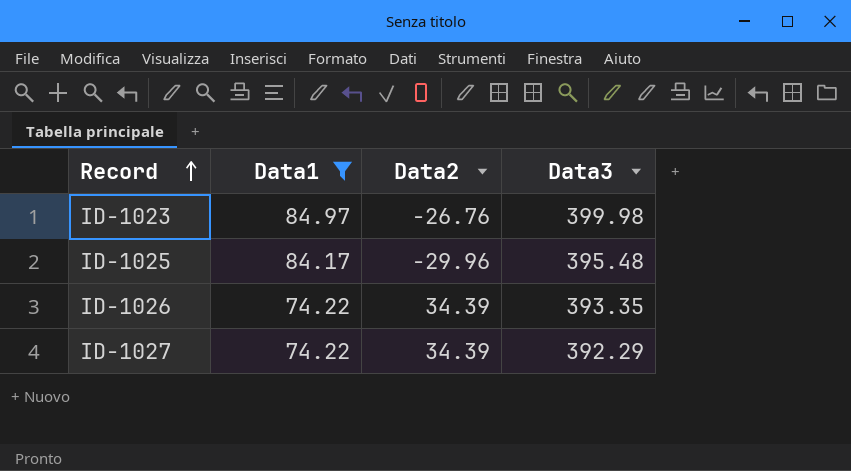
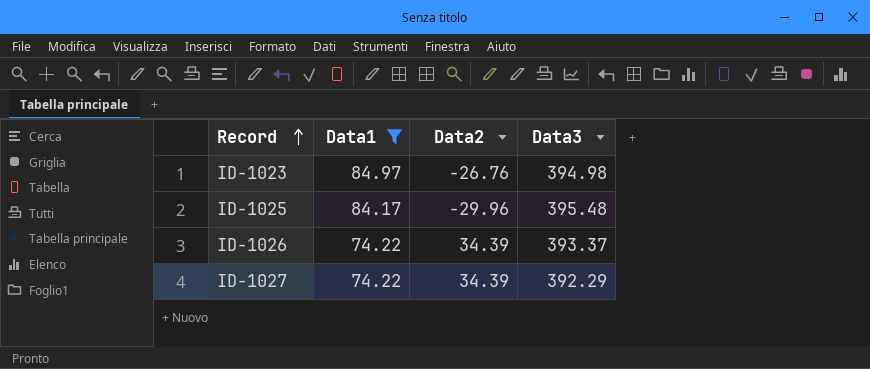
ID-1023 | Data3: 399.98 -> 394.98
ID-1026 | Data3: 393.35 -> 393.37

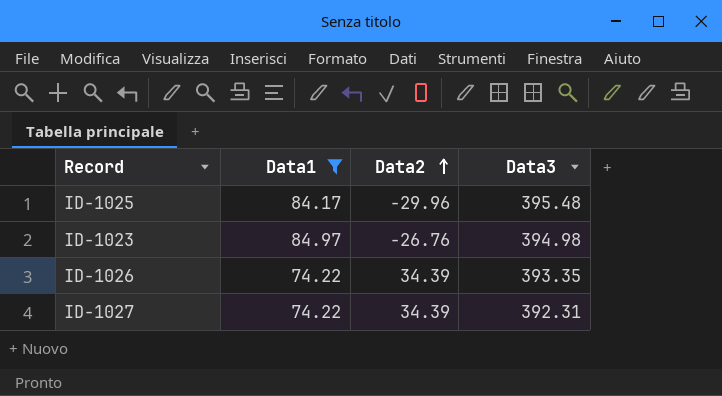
row order: Record ascending -> Data2 ascending
ID-1026 | Data3: 393.37 -> 393.35
ID-1027 | Data3: 392.29 -> 392.31

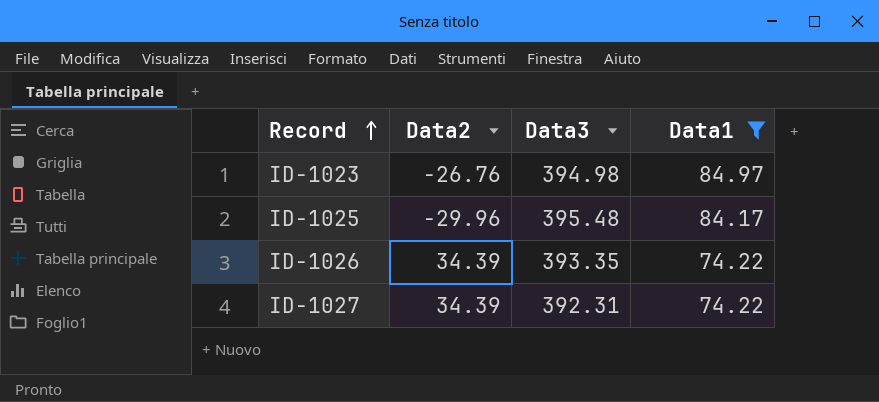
row order: Data2 ascending -> Record ascending
column Data1 | position: 2 -> 4

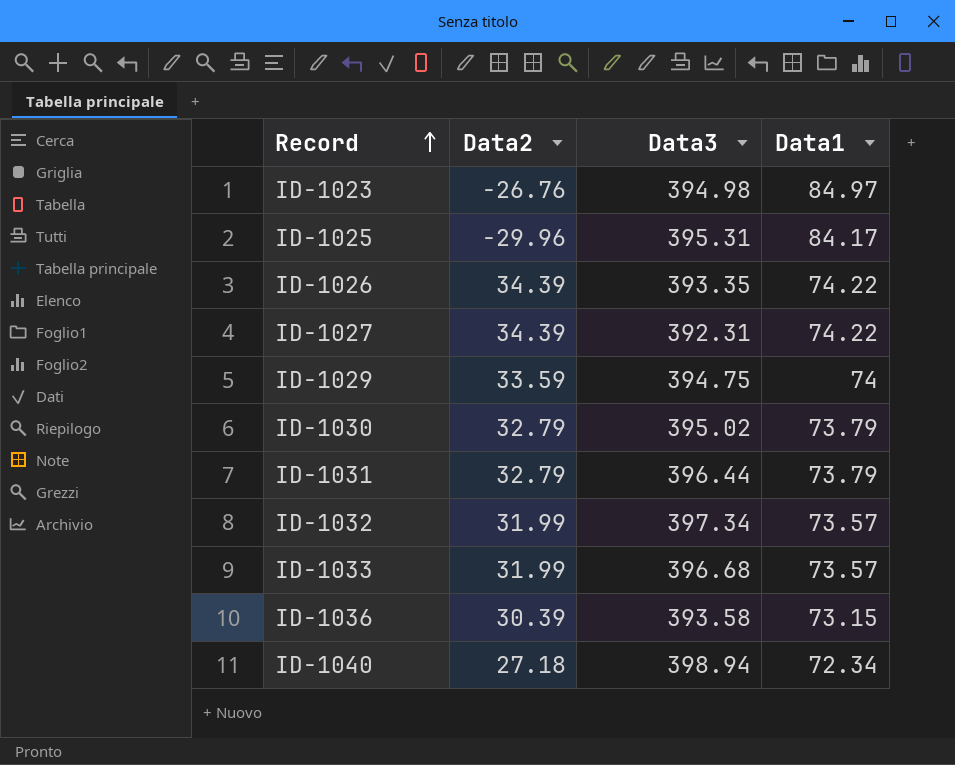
filter: Data1 >= 74.22 -> none
ID-1025 | Data3: 395.48 -> 395.31

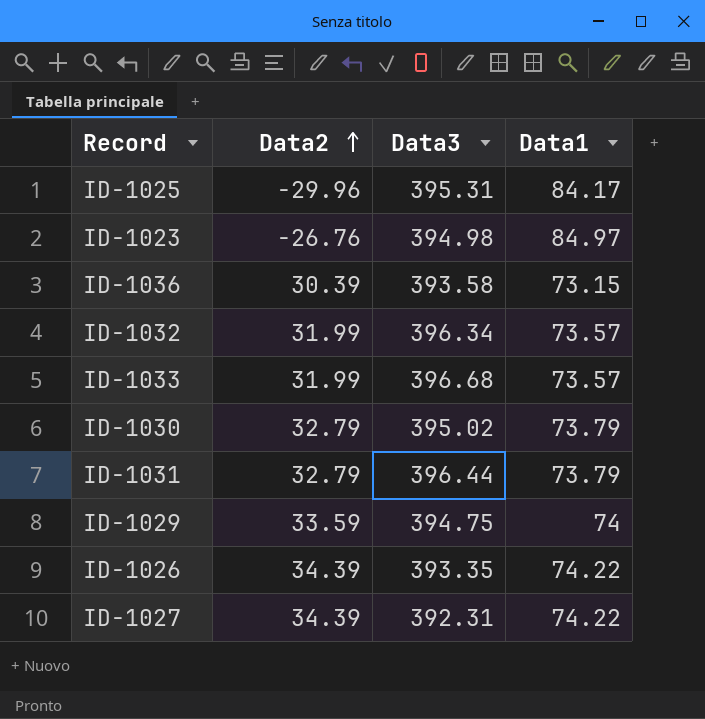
row order: Record ascending -> Data2 ascending
row ID-1040: 27.18 | 398.94 | 72.34 -> none
ID-1032 | Data3: 397.34 -> 396.34

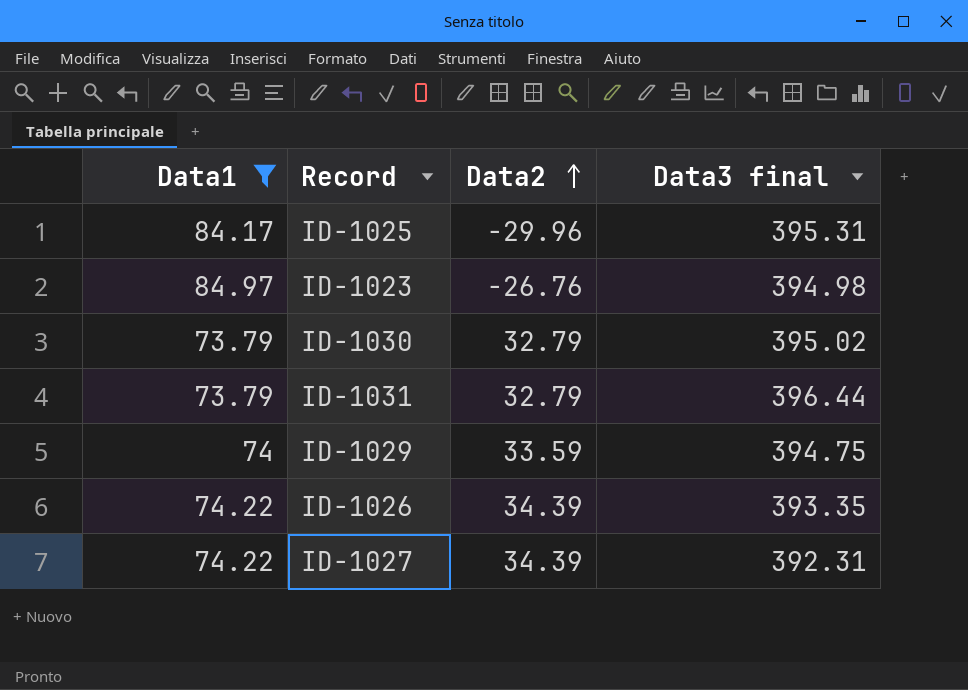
filter: none -> Data1 >= 73.79
column Data1 | position: 4 -> 1
column name: Data3 -> Data3 final

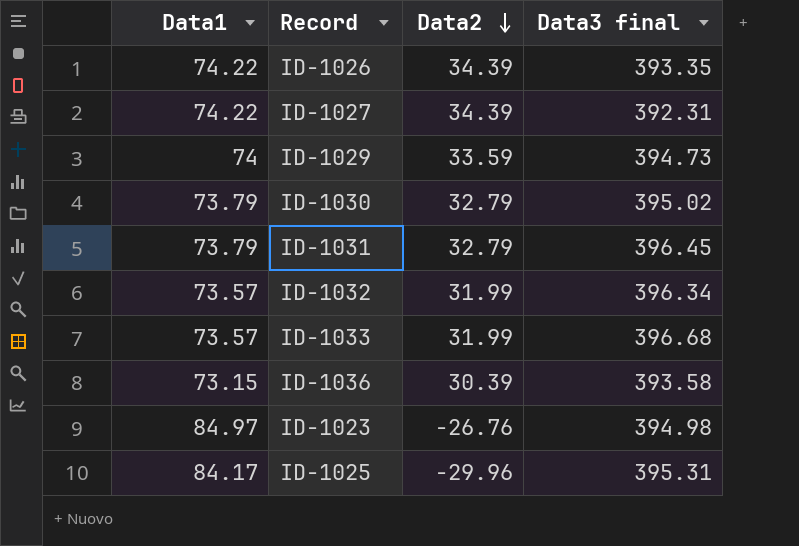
filter: Data1 >= 73.79 -> none
row order: Data2 ascending -> Data2 descending
ID-1029 | Data3 final: 394.75 -> 394.73
ID-1031 | Data3 final: 396.44 -> 396.45

